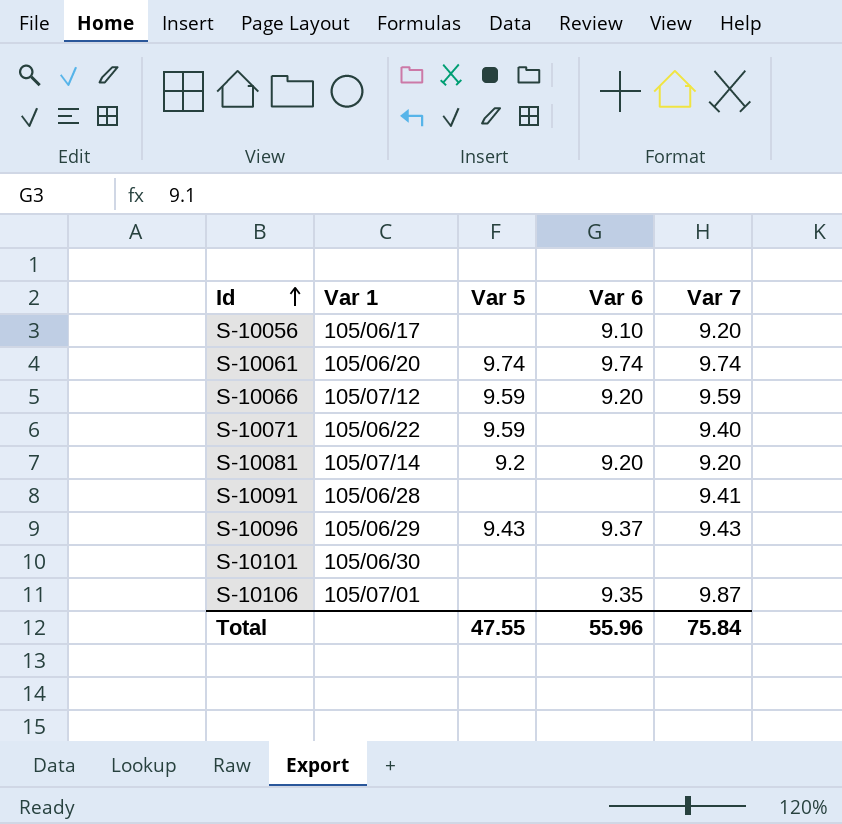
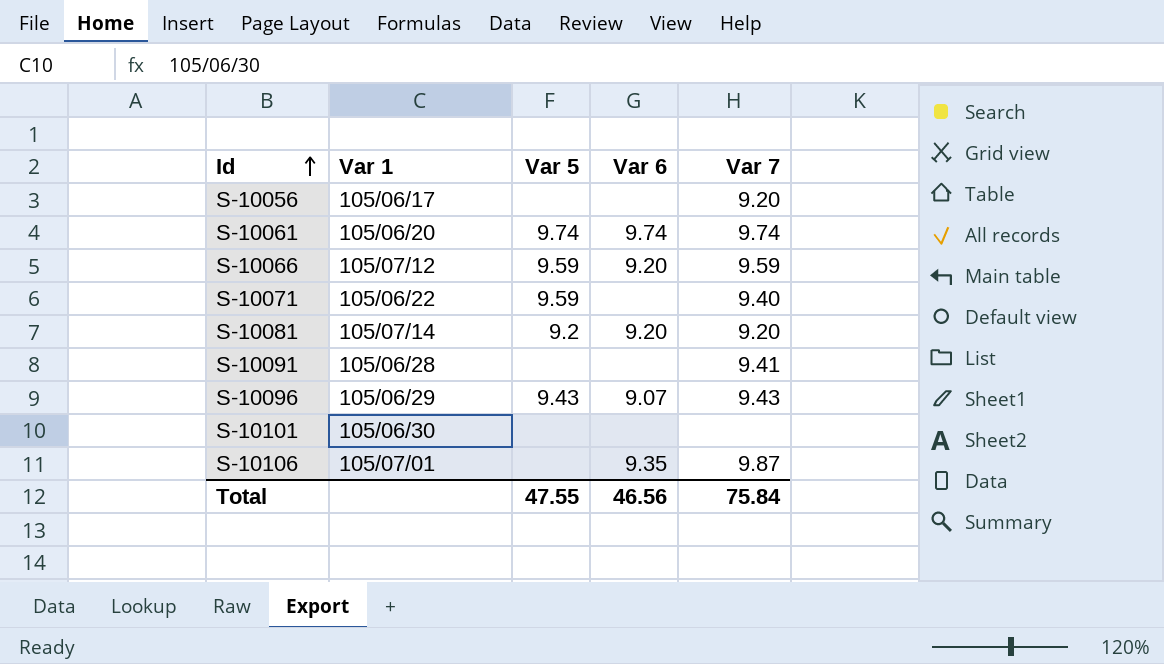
S-10056 | Var 6: 9.10 -> none
S-10096 | Var 6: 9.37 -> 9.07
Total | Var 6: 55.96 -> 46.56

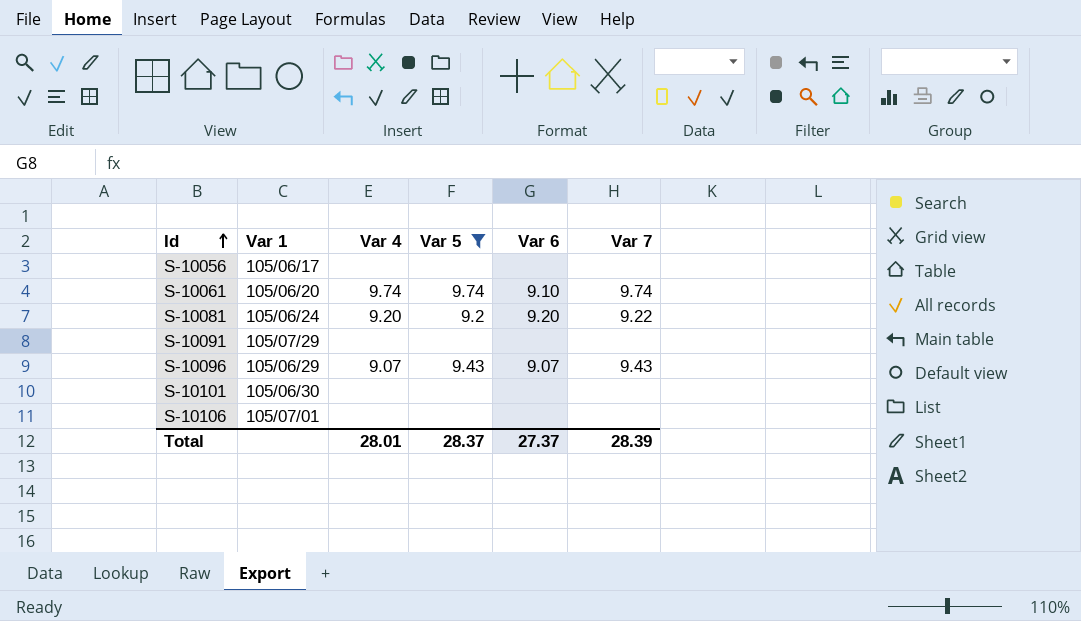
filter: none -> Var 5 != 9.59
column Var 4 | position: none -> 3
S-10056 | Var 7: 9.20 -> none
S-10061 | Var 6: 9.74 -> 9.10
S-10081 | Var 1: 105/07/14 -> 105/06/24
S-10081 | Var 7: 9.20 -> 9.22
S-10091 | Var 1: 105/06/28 -> 105/07/29
S-10091 | Var 7: 9.41 -> none
S-10106 | Var 6: 9.35 -> none
S-10106 | Var 7: 9.87 -> none
Total | Var 5: 47.55 -> 28.37
Total | Var 6: 46.56 -> 27.37
Total | Var 7: 75.84 -> 28.39

